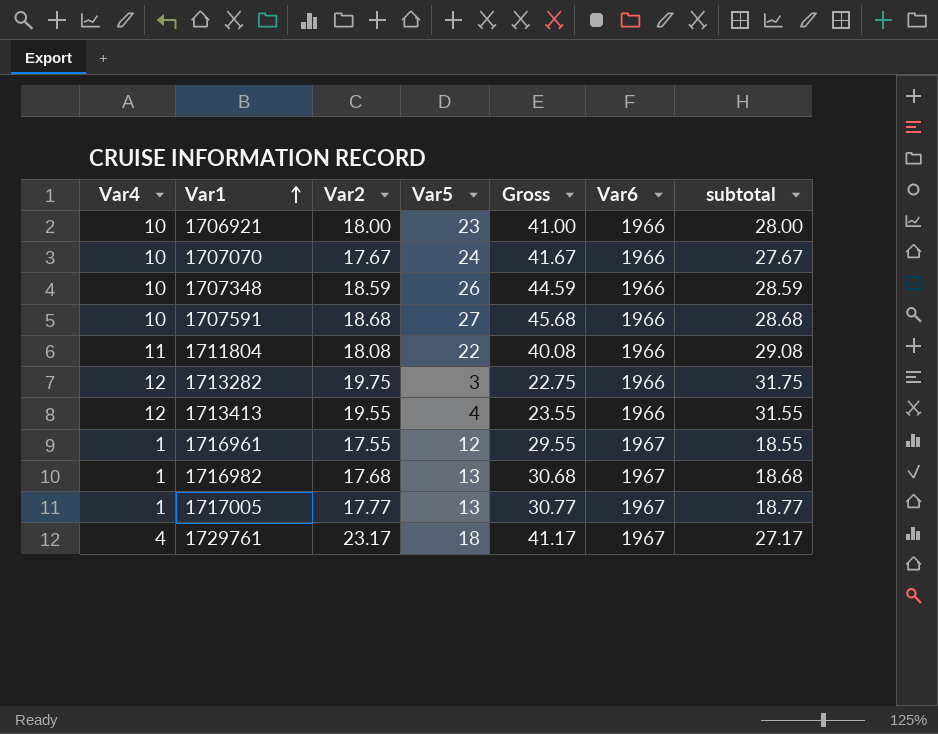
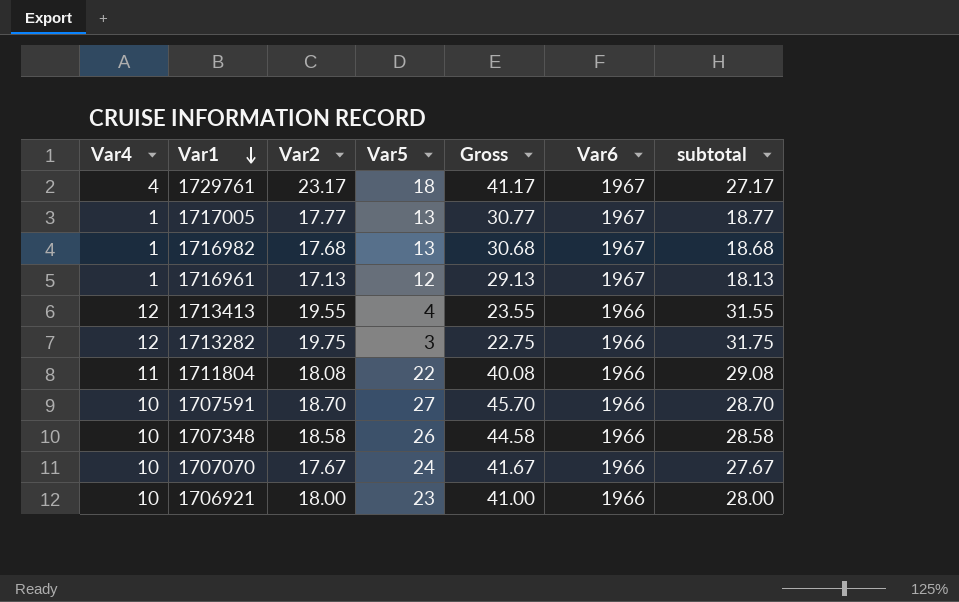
row order: Var1 ascending -> Var1 descending
1716961 | Var2: 17.55 -> 17.13
1716961 | Gross: 29.55 -> 29.13
1716961 | subtotal: 18.55 -> 18.13
1707591 | Var2: 18.68 -> 18.70
1707591 | Gross: 45.68 -> 45.70
1707591 | subtotal: 28.68 -> 28.70
1707348 | Var2: 18.59 -> 18.58
1707348 | Gross: 44.59 -> 44.58
1707348 | subtotal: 28.59 -> 28.58

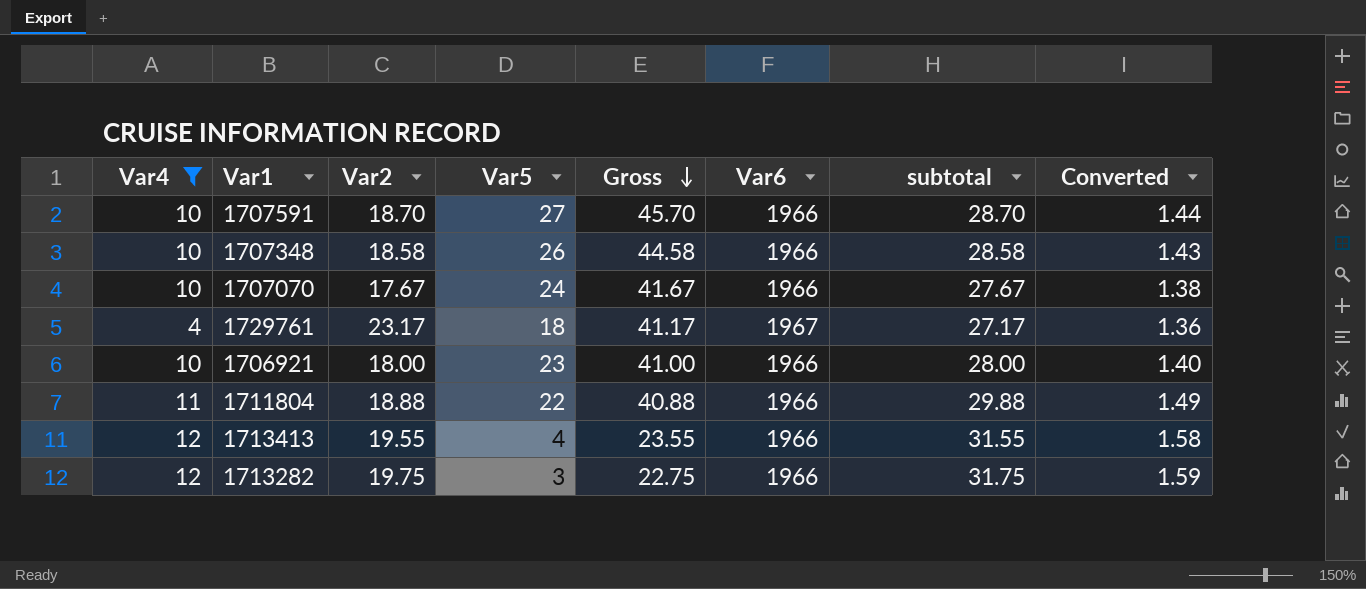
filter: none -> Var4 != 1
row order: Var1 descending -> Gross descending
column Converted | formula: none -> [subtotal] * 0.05
1711804 | Var2: 18.08 -> 18.88
1711804 | Gross: 40.08 -> 40.88
1711804 | subtotal: 29.08 -> 29.88

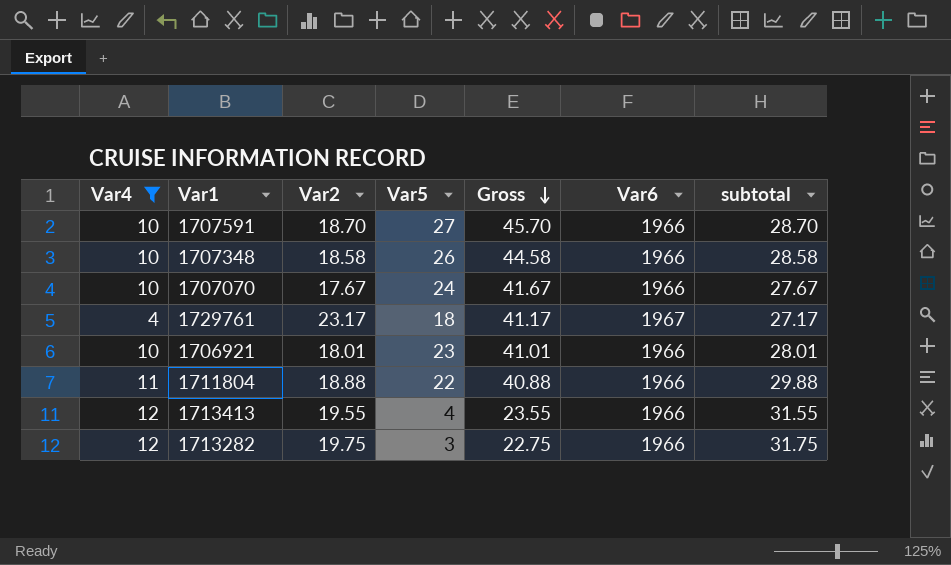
column Converted | formula: [subtotal] * 0.05 -> none
1706921 | Var2: 18.00 -> 18.01
1706921 | Gross: 41.00 -> 41.01
1706921 | subtotal: 28.00 -> 28.01

